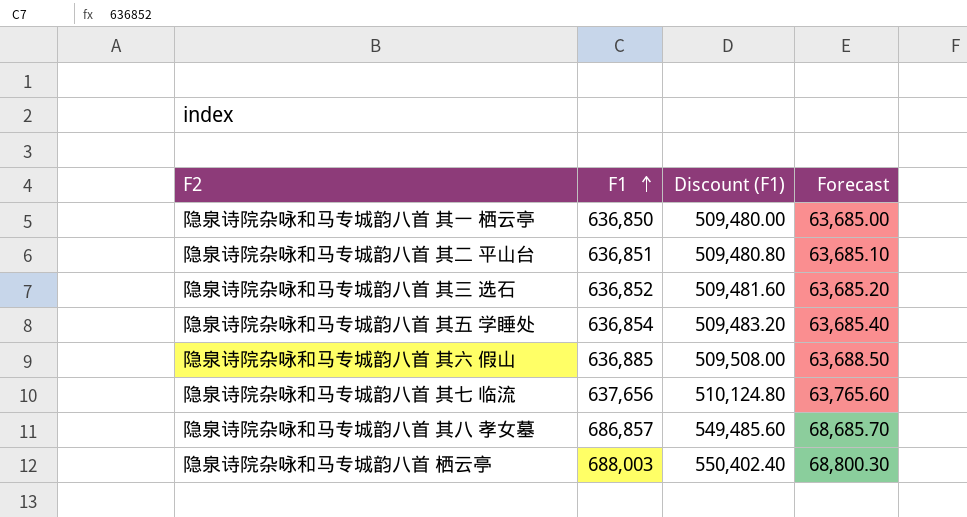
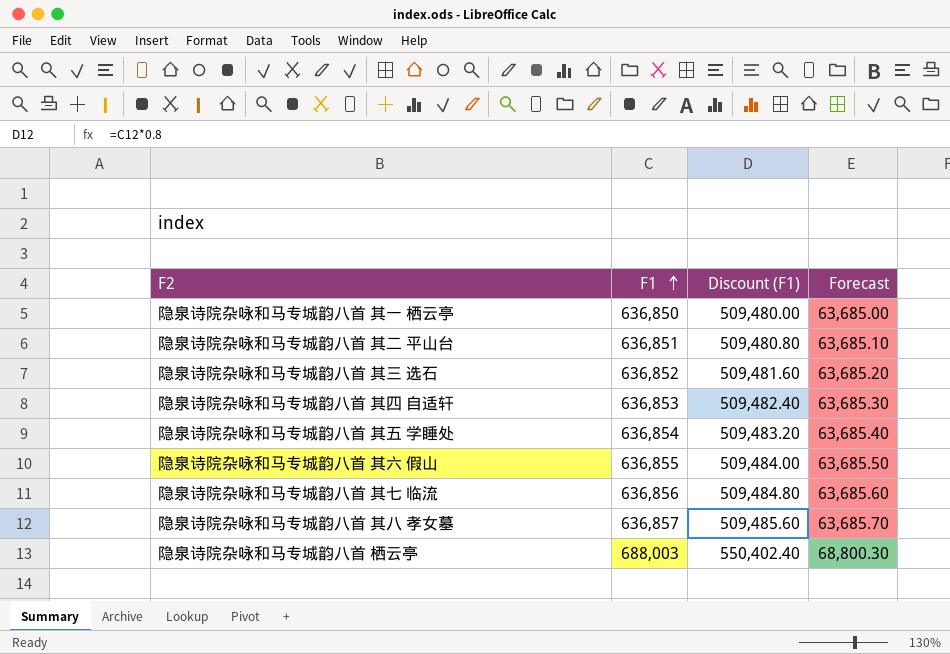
row 隐泉诗院杂咏和马专城韵八首 其四 自适轩: none -> 636,853 | 509,482.40 | 63,685.30
隐泉诗院杂咏和马专城韵八首 其六 假山 | F1: 636,885 -> 636,855
隐泉诗院杂咏和马专城韵八首 其六 假山 | Discount (F1): 509,508.00 -> 509,484.00
隐泉诗院杂咏和马专城韵八首 其六 假山 | Forecast: 63,688.50 -> 63,685.50
隐泉诗院杂咏和马专城韵八首 其七 临流 | F1: 637,656 -> 636,856
隐泉诗院杂咏和马专城韵八首 其七 临流 | Discount (F1): 510,124.80 -> 509,484.80
隐泉诗院杂咏和马专城韵八首 其七 临流 | Forecast: 63,765.60 -> 63,685.60
隐泉诗院杂咏和马专城韵八首 其八 孝女墓 | F1: 686,857 -> 636,857
隐泉诗院杂咏和马专城韵八首 其八 孝女墓 | Discount (F1): 549,485.60 -> 509,485.60
隐泉诗院杂咏和马专城韵八首 其八 孝女墓 | Forecast: 68,685.70 -> 63,685.70

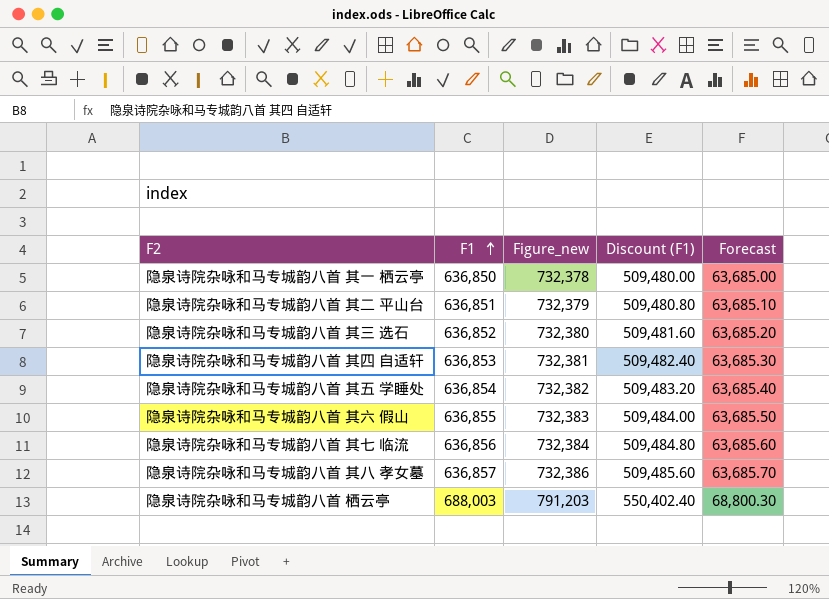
column Figure_new | formula: none -> [F1] * 1.15

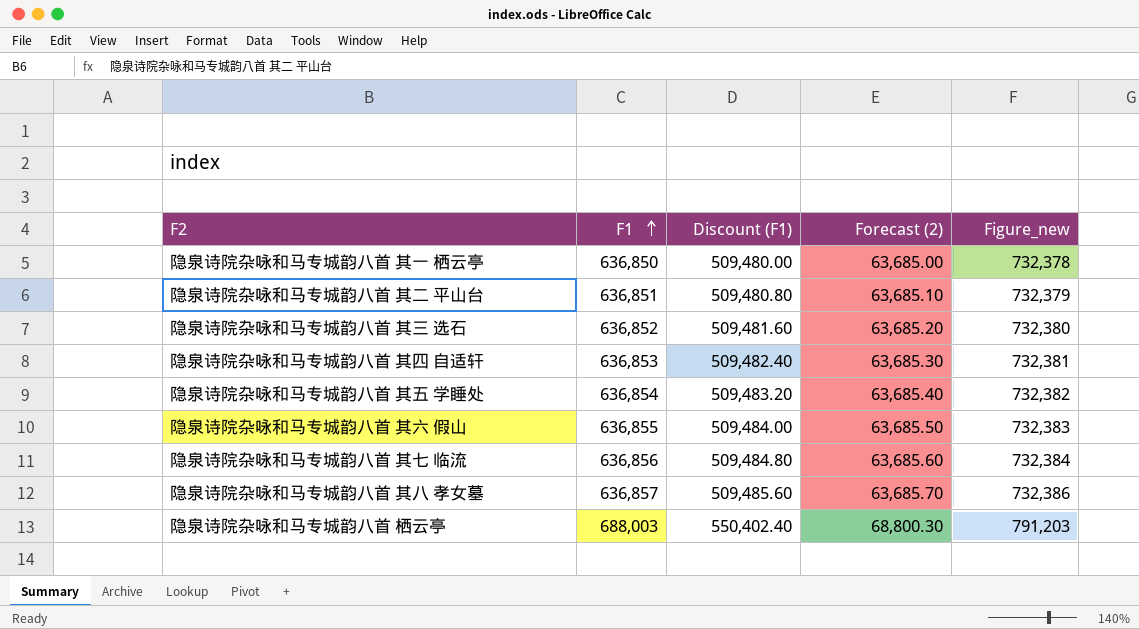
column name: Forecast -> Forecast (2)
column Figure_new | position: 3 -> 5

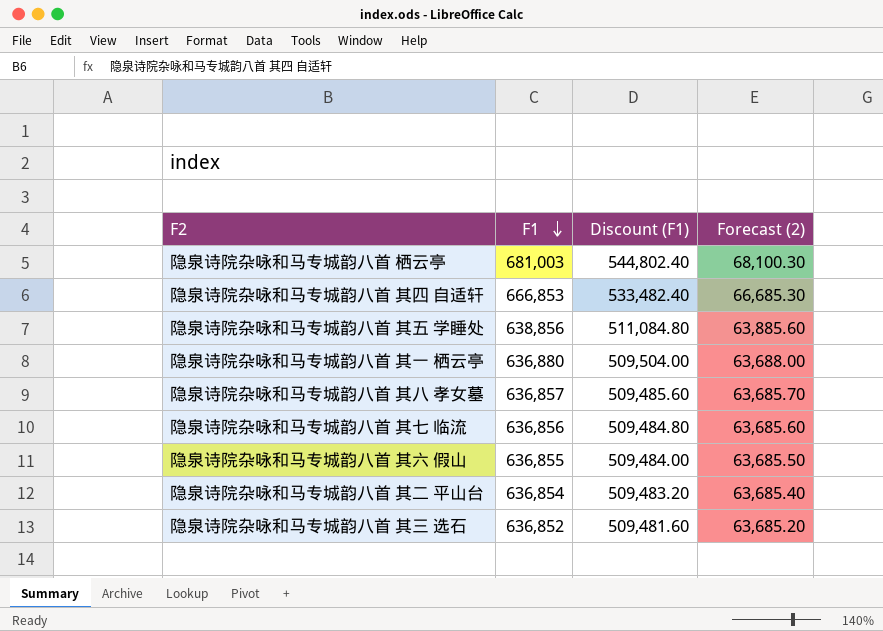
row order: F1 ascending -> F1 descending
column Figure_new | formula: [F1] * 1.15 -> none
隐泉诗院杂咏和马专城韵八首 栖云亭 | F1: 688,003 -> 681,003
隐泉诗院杂咏和马专城韵八首 栖云亭 | Discount (F1): 550,402.40 -> 544,802.40
隐泉诗院杂咏和马专城韵八首 栖云亭 | Forecast (2): 68,800.30 -> 68,100.30
隐泉诗院杂咏和马专城韵八首 其四 自适轩 | F1: 636,853 -> 666,853
隐泉诗院杂咏和马专城韵八首 其四 自适轩 | Discount (F1): 509,482.40 -> 533,482.40
隐泉诗院杂咏和马专城韵八首 其四 自适轩 | Forecast (2): 63,685.30 -> 66,685.30
隐泉诗院杂咏和马专城韵八首 其五 学睡处 | F1: 636,854 -> 638,856
隐泉诗院杂咏和马专城韵八首 其五 学睡处 | Discount (F1): 509,483.20 -> 511,084.80
隐泉诗院杂咏和马专城韵八首 其五 学睡处 | Forecast (2): 63,685.40 -> 63,885.60
隐泉诗院杂咏和马专城韵八首 其一 栖云亭 | F1: 636,850 -> 636,880
隐泉诗院杂咏和马专城韵八首 其一 栖云亭 | Discount (F1): 509,480.00 -> 509,504.00
隐泉诗院杂咏和马专城韵八首 其一 栖云亭 | Forecast (2): 63,685.00 -> 63,688.00
隐泉诗院杂咏和马专城韵八首 其二 平山台 | F1: 636,851 -> 636,854
隐泉诗院杂咏和马专城韵八首 其二 平山台 | Discount (F1): 509,480.80 -> 509,483.20
隐泉诗院杂咏和马专城韵八首 其二 平山台 | Forecast (2): 63,685.10 -> 63,685.40

